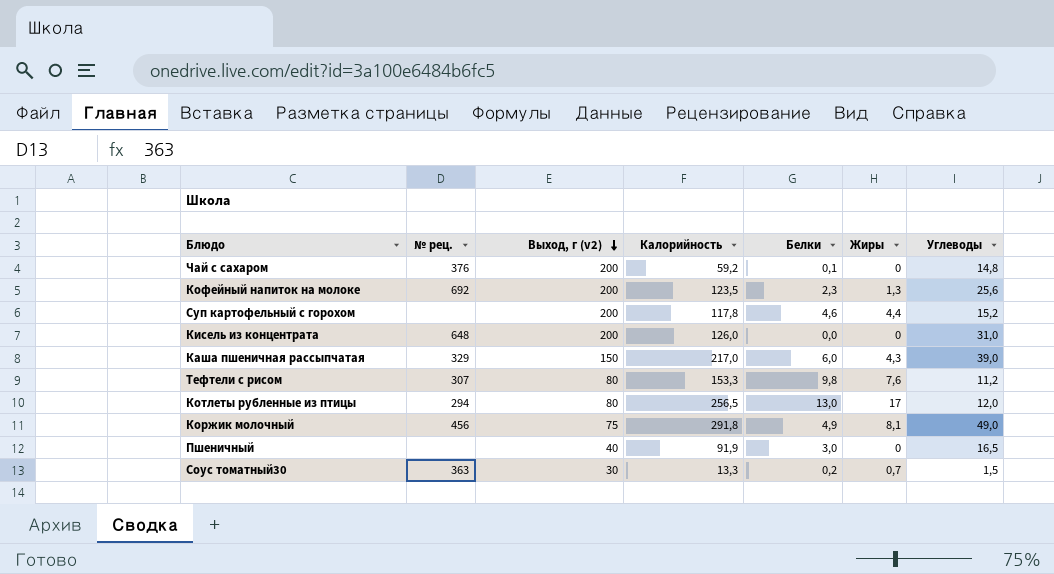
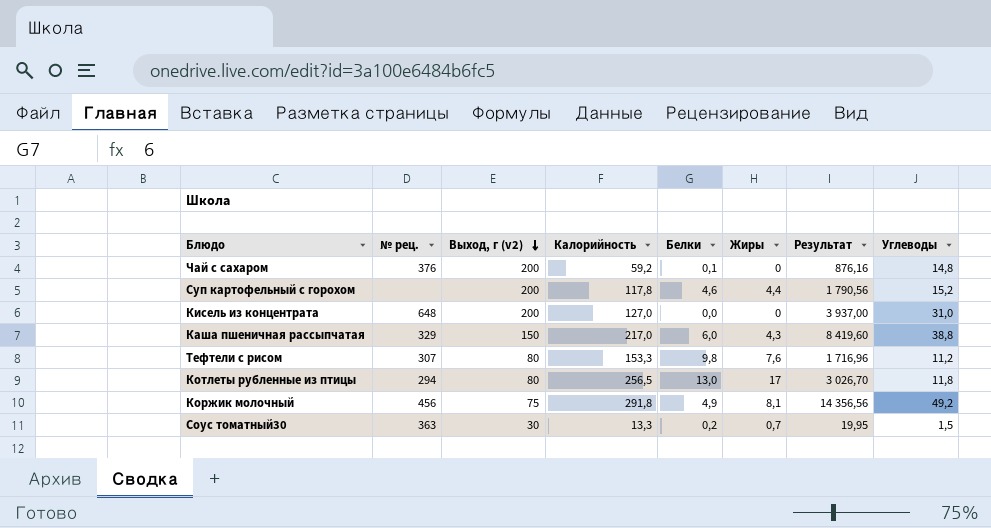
column Результат | formula: none -> [Калорийность] * [Углеводы]
row Кофейный напиток на молоке: 692 | 200 | 123,5 | 2,3 | 1,3 | 25,6 -> none
row Пшеничный: none | 40 | 91,9 | 3,0 | 0 | 16,5 -> none
Кисель из концентрата | Калорийность: 126,0 -> 127,0
Каша пшеничная рассыпчатая | Углеводы: 39,0 -> 38,8
Котлеты рубленные из птицы | Углеводы: 12,0 -> 11,8
Коржик молочный | Углеводы: 49,0 -> 49,2

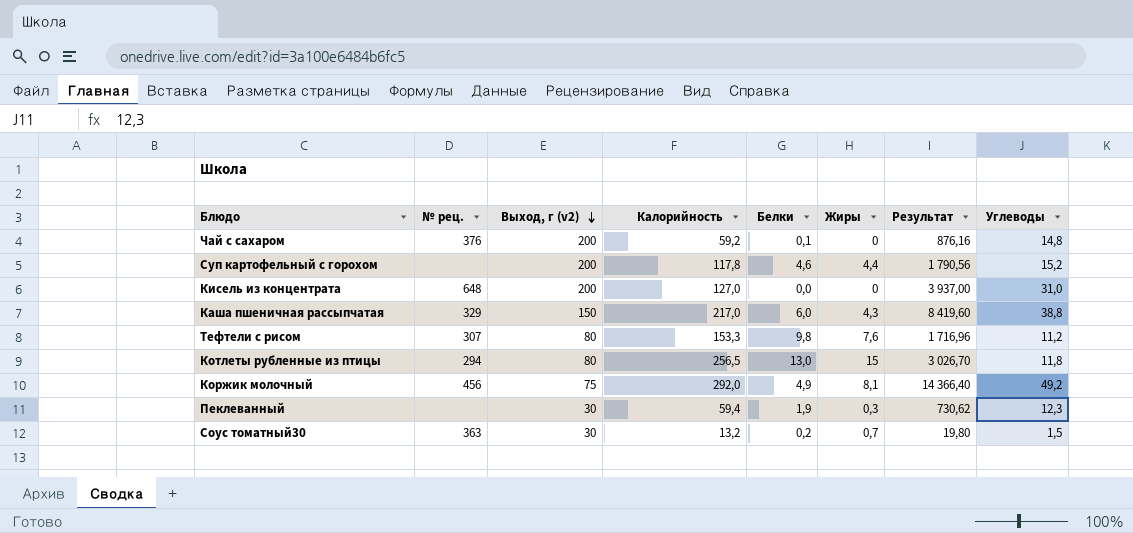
Котлеты рубленные из птицы | Жиры: 17 -> 15
Коржик молочный | Калорийность: 291,8 -> 292,0
Коржик молочный | Результат: 14 356,56 -> 14 366,40
row Пеклеванный: none -> none | 30 | 59,4 | 1,9 | 0,3 | 730,62 | 12,3
Соус томатный30 | Калорийность: 13,3 -> 13,2
Соус томатный30 | Результат: 19,95 -> 19,80

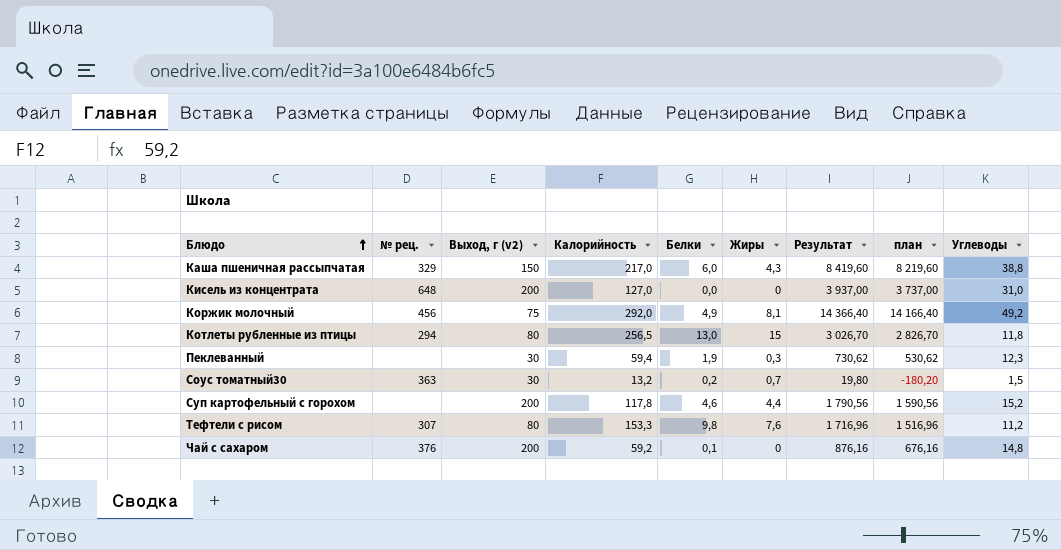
row order: Выход, г (v2) descending -> Блюдо ascending
column план | formula: none -> [Результат] - 200

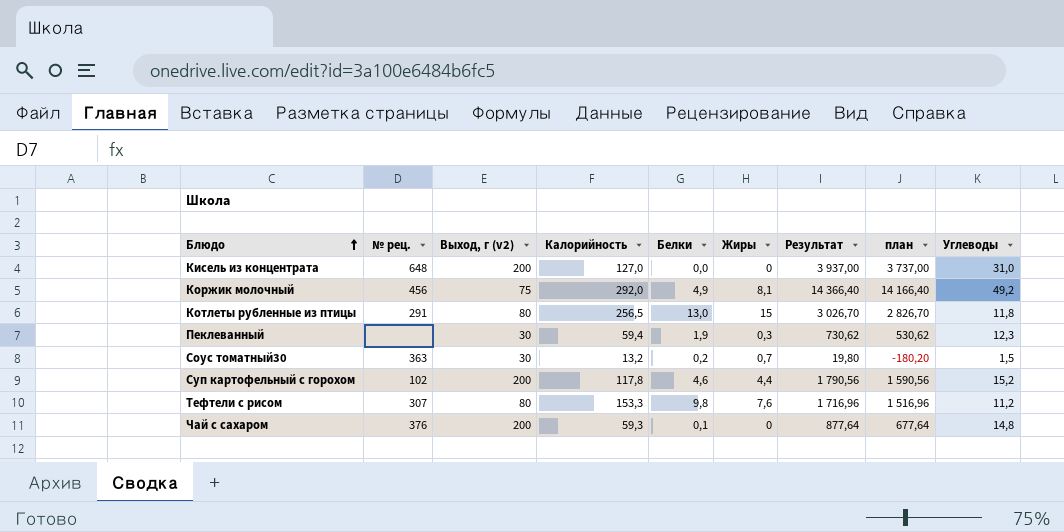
row Каша пшеничная рассыпчатая: 329 | 150 | 217,0 | 6,0 | 4,3 | 8 419,60 | 8 219,60 | 38,8 -> none
Котлеты рубленные из птицы | № рец.: 294 -> 291
Суп картофельный с горохом | № рец.: none -> 102
Чай с сахаром | Калорийность: 59,2 -> 59,3
Чай с сахаром | Результат: 876,16 -> 877,64
Чай с сахаром | план: 676,16 -> 677,64

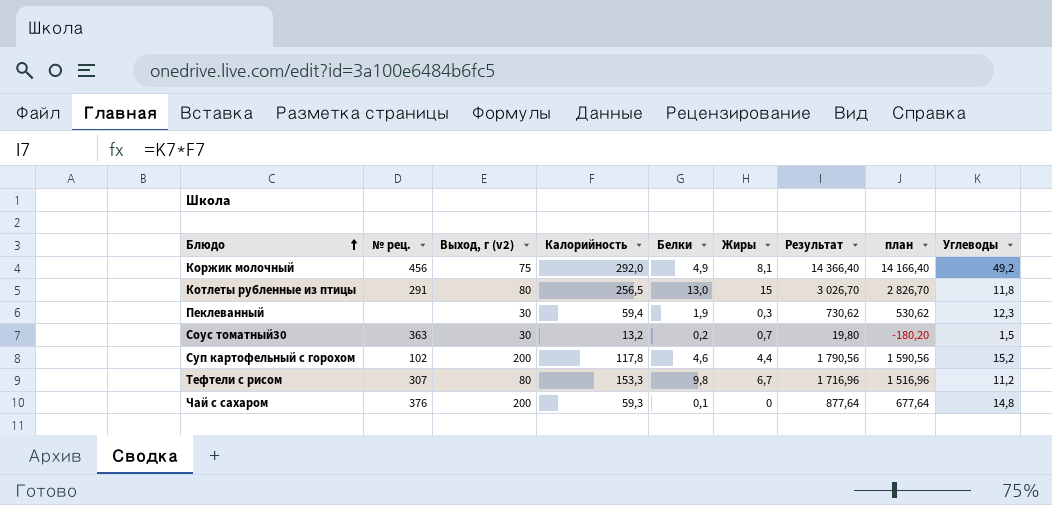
row Кисель из концентрата: 648 | 200 | 127,0 | 0,0 | 0 | 3 937,00 | 3 737,00 | 31,0 -> none
Тефтели с рисом | Жиры: 7,6 -> 6,7

